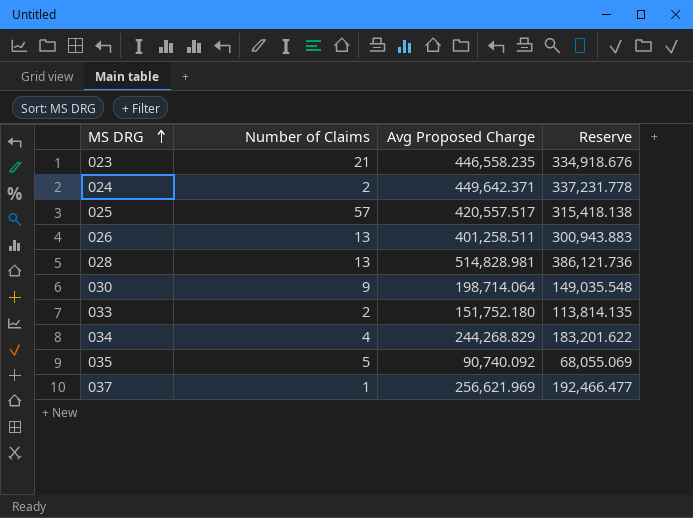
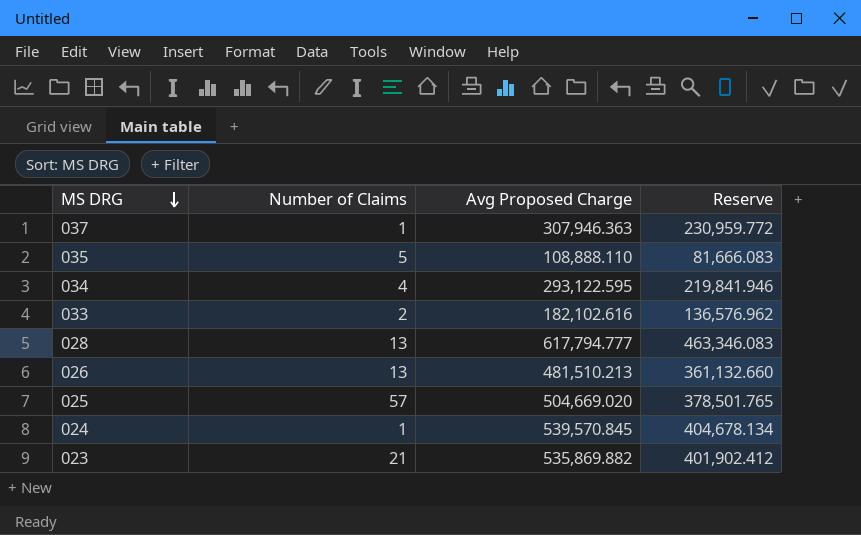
row order: MS DRG ascending -> MS DRG descending
row 030: 9 | 198,714.064 | 149,035.548 -> none
037 | Avg Proposed Charge: 256,621.969 -> 307,946.363
037 | Reserve: 192,466.477 -> 230,959.772
035 | Avg Proposed Charge: 90,740.092 -> 108,888.110
035 | Reserve: 68,055.069 -> 81,666.083
034 | Avg Proposed Charge: 244,268.829 -> 293,122.595
034 | Reserve: 183,201.622 -> 219,841.946
033 | Avg Proposed Charge: 151,752.180 -> 182,102.616
033 | Reserve: 113,814.135 -> 136,576.962
028 | Avg Proposed Charge: 514,828.981 -> 617,794.777
028 | Reserve: 386,121.736 -> 463,346.083
026 | Avg Proposed Charge: 401,258.511 -> 481,510.213
026 | Reserve: 300,943.883 -> 361,132.660
025 | Avg Proposed Charge: 420,557.517 -> 504,669.020
025 | Reserve: 315,418.138 -> 378,501.765
024 | Number of Claims: 2 -> 1
024 | Avg Proposed Charge: 449,642.371 -> 539,570.845
024 | Reserve: 337,231.778 -> 404,678.134
023 | Avg Proposed Charge: 446,558.235 -> 535,869.882
023 | Reserve: 334,918.676 -> 401,902.412

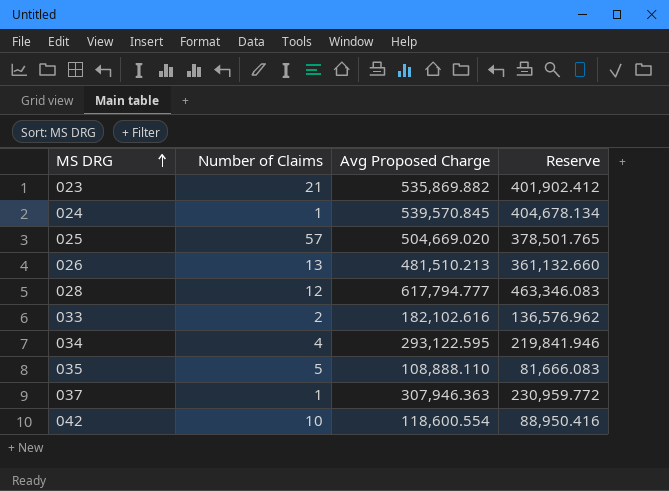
row order: MS DRG descending -> MS DRG ascending
028 | Number of Claims: 13 -> 12
row 042: none -> 10 | 118,600.554 | 88,950.416

